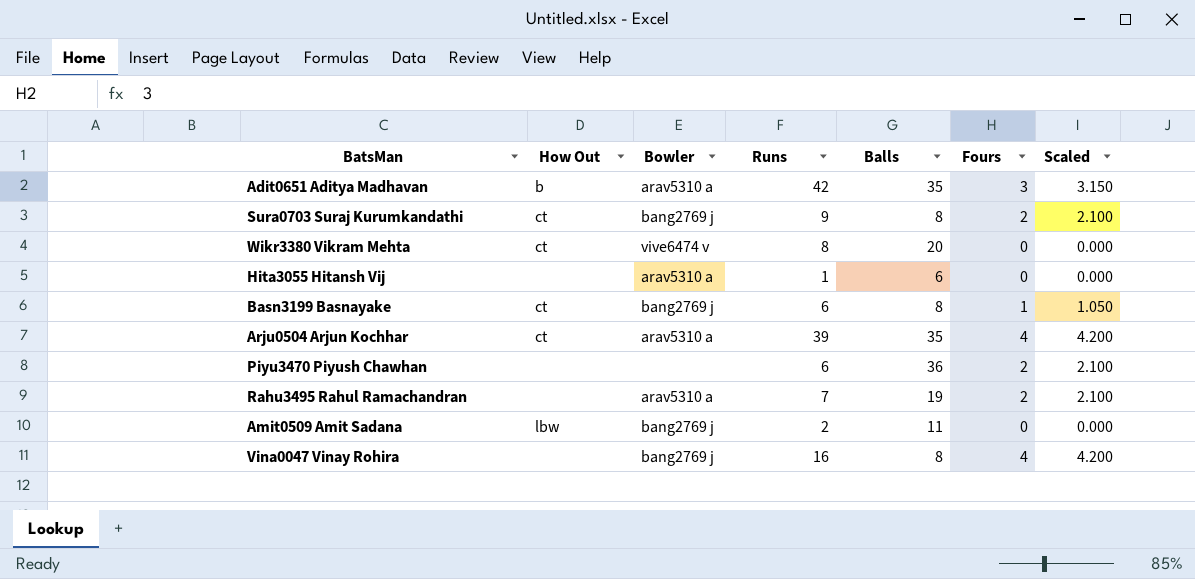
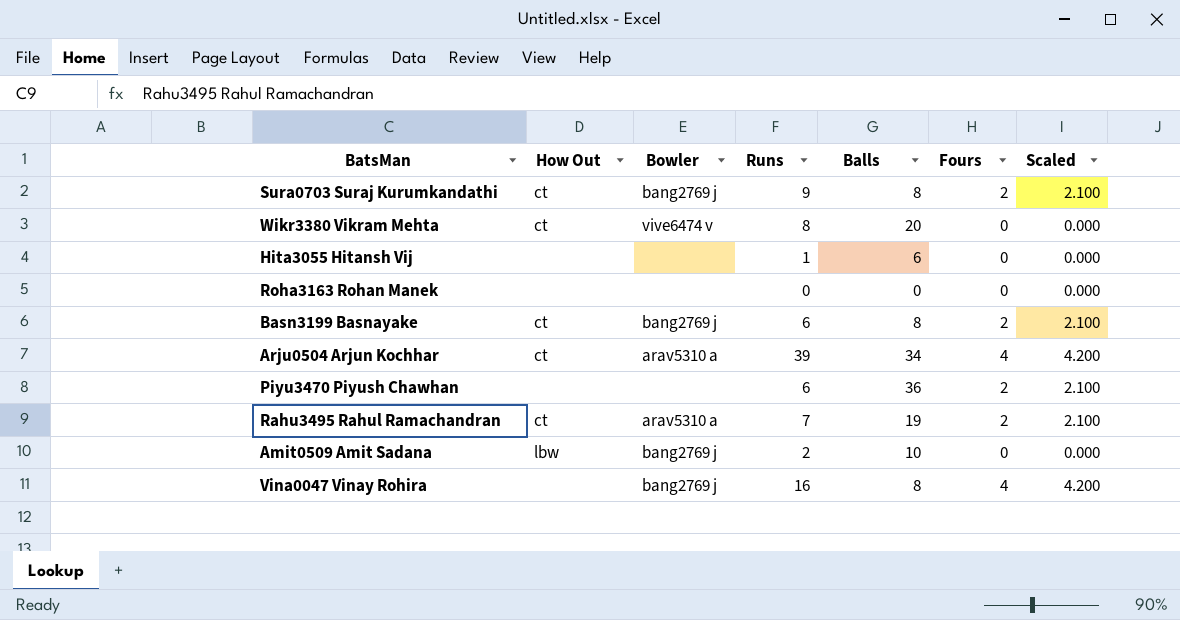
row Adit0651 Aditya Madhavan: b | arav5310 a | 42 | 35 | 3 | 3.150 -> none
Hita3055 Hitansh Vij | Bowler: arav5310 a -> none
row Roha3163 Rohan Manek: none -> none | none | 0 | 0 | 0 | 0.000
Basn3199 Basnayake | Fours: 1 -> 2
Basn3199 Basnayake | Scaled: 1.050 -> 2.100
Arju0504 Arjun Kochhar | Balls: 35 -> 34
Rahu3495 Rahul Ramachandran | How Out: none -> ct
Amit0509 Amit Sadana | Balls: 11 -> 10

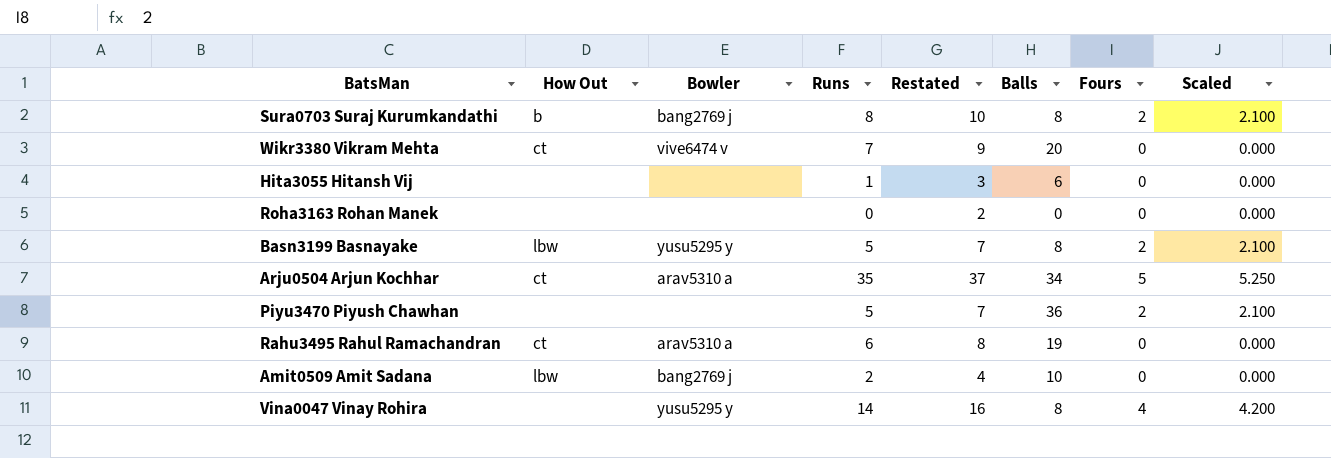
column Restated | formula: none -> [Runs] + 2
Sura0703 Suraj Kurumkandathi | How Out: ct -> b
Sura0703 Suraj Kurumkandathi | Runs: 9 -> 8
Wikr3380 Vikram Mehta | Runs: 8 -> 7
Basn3199 Basnayake | How Out: ct -> lbw
Basn3199 Basnayake | Bowler: bang2769 j -> yusu5295 y
Basn3199 Basnayake | Runs: 6 -> 5
Arju0504 Arjun Kochhar | Runs: 39 -> 35
Arju0504 Arjun Kochhar | Fours: 4 -> 5
Arju0504 Arjun Kochhar | Scaled: 4.200 -> 5.250
Piyu3470 Piyush Chawhan | Runs: 6 -> 5
Rahu3495 Rahul Ramachandran | Runs: 7 -> 6
Rahu3495 Rahul Ramachandran | Fours: 2 -> 0
Rahu3495 Rahul Ramachandran | Scaled: 2.100 -> 0.000
Vina0047 Vinay Rohira | Bowler: bang2769 j -> yusu5295 y
Vina0047 Vinay Rohira | Runs: 16 -> 14

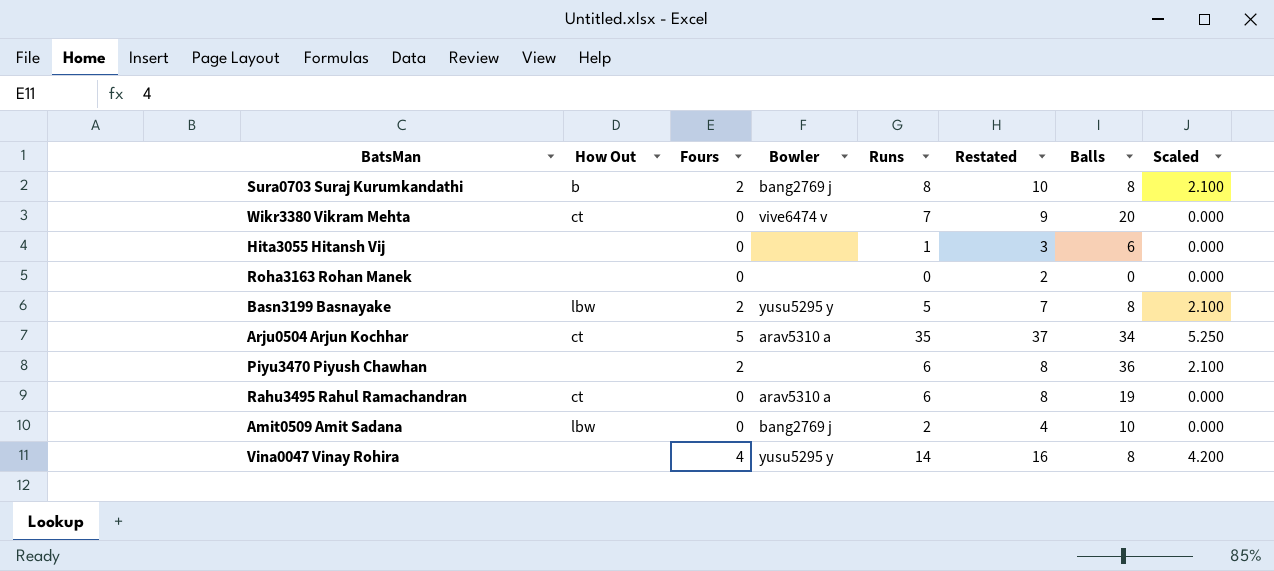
column Fours | position: 7 -> 3
Piyu3470 Piyush Chawhan | Runs: 5 -> 6
Piyu3470 Piyush Chawhan | Restated: 7 -> 8

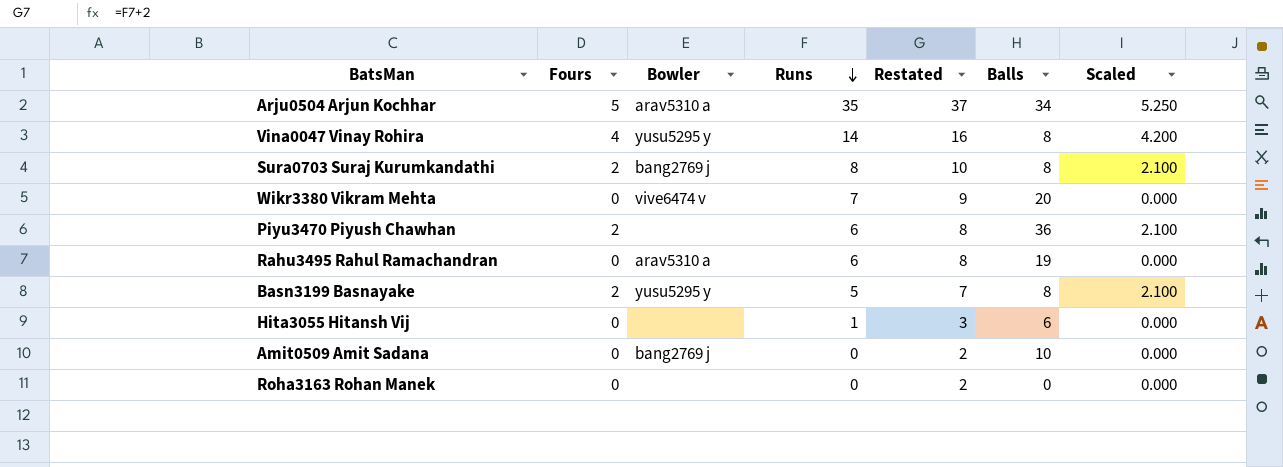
row order: none -> Runs descending
column How Out | position: 2 -> none
Amit0509 Amit Sadana | Runs: 2 -> 0
Amit0509 Amit Sadana | Restated: 4 -> 2

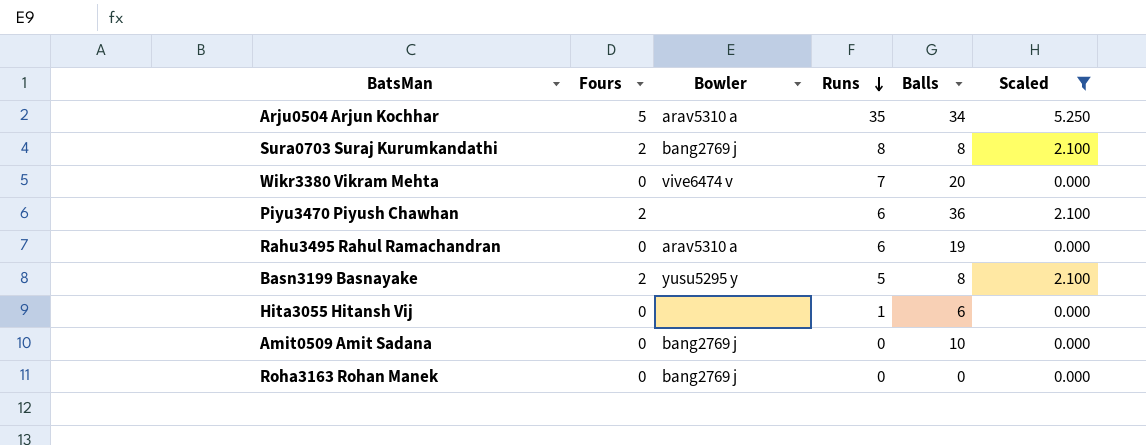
filter: none -> Scaled != 4.200
column Restated | formula: [Runs] + 2 -> none
Roha3163 Rohan Manek | Bowler: none -> bang2769 j

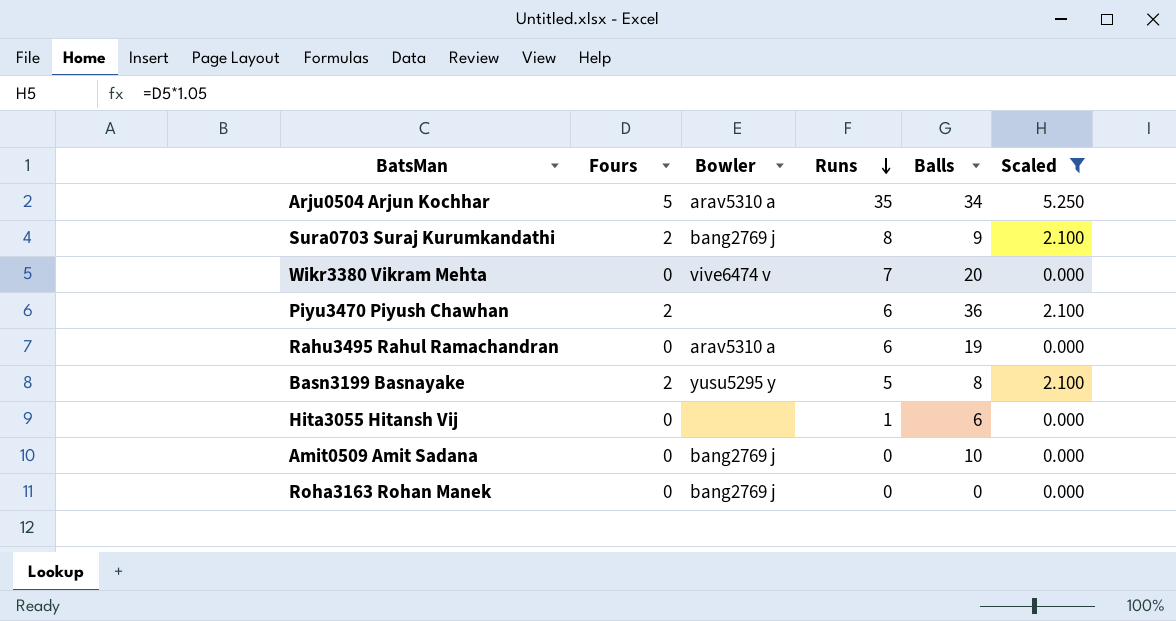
Sura0703 Suraj Kurumkandathi | Balls: 8 -> 9

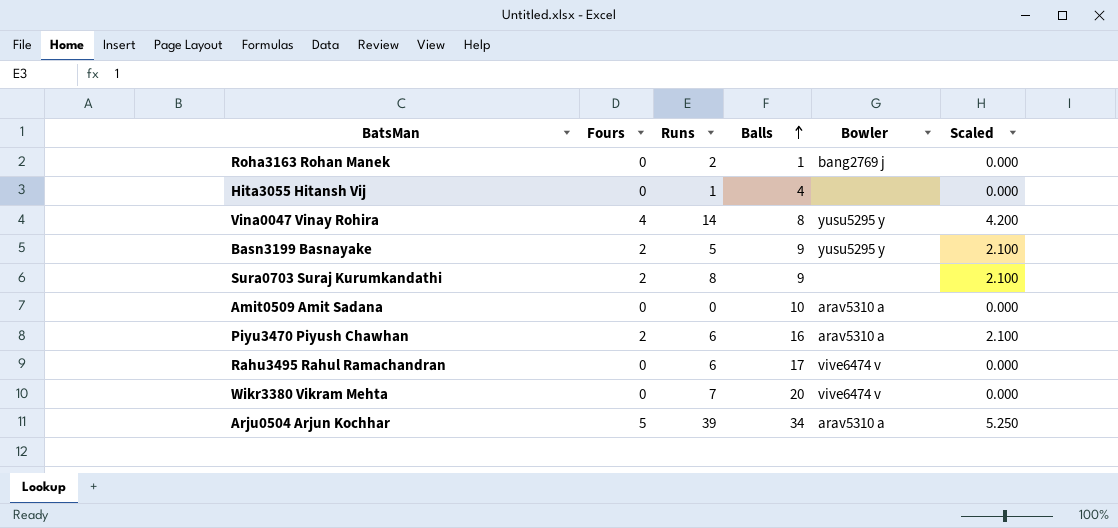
filter: Scaled != 4.200 -> none
row order: Runs descending -> Balls ascending
column Bowler | position: 3 -> 5
Roha3163 Rohan Manek | Runs: 0 -> 2
Roha3163 Rohan Manek | Balls: 0 -> 1
Hita3055 Hitansh Vij | Balls: 6 -> 4
Basn3199 Basnayake | Balls: 8 -> 9
Sura0703 Suraj Kurumkandathi | Bowler: bang2769 j -> none
Amit0509 Amit Sadana | Bowler: bang2769 j -> arav5310 a
Piyu3470 Piyush Chawhan | Balls: 36 -> 16
Piyu3470 Piyush Chawhan | Bowler: none -> arav5310 a
Rahu3495 Rahul Ramachandran | Balls: 19 -> 17
Rahu3495 Rahul Ramachandran | Bowler: arav5310 a -> vive6474 v
Arju0504 Arjun Kochhar | Runs: 35 -> 39

